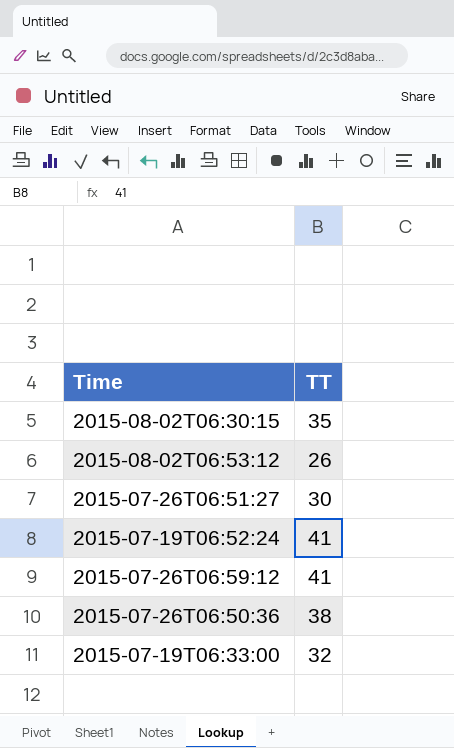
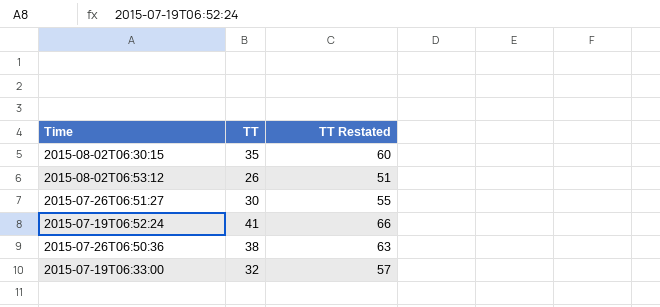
column TT Restated | formula: none -> [TT] + 25
row 2015-07-26T06:59:12: 41 -> none

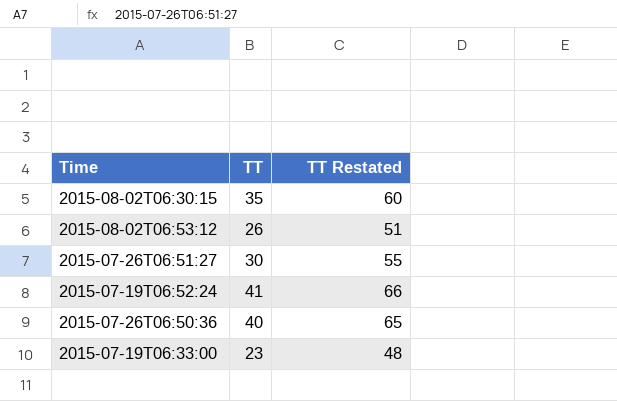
2015-07-26T06:50:36 | TT: 38 -> 40
2015-07-26T06:50:36 | TT Restated: 63 -> 65
2015-07-19T06:33:00 | TT: 32 -> 23
2015-07-19T06:33:00 | TT Restated: 57 -> 48

